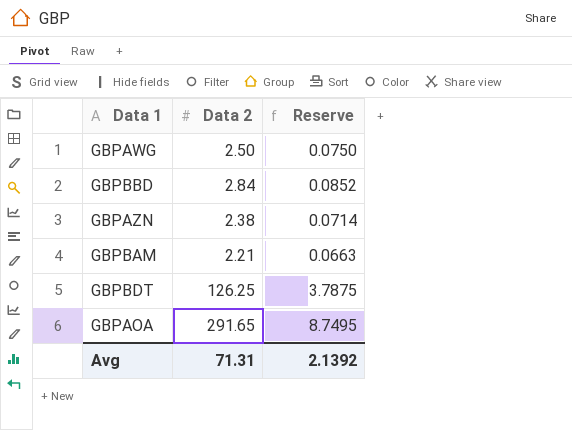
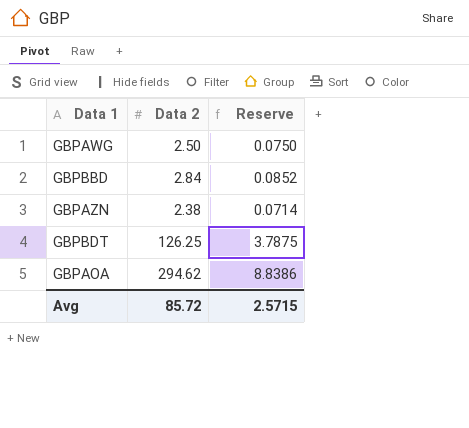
row GBPBAM: 2.21 | 0.0663 -> none
GBPAOA | Data 2: 291.65 -> 294.62
GBPAOA | Reserve: 8.7495 -> 8.8386
Avg | Data 2: 71.31 -> 85.72
Avg | Reserve: 2.1392 -> 2.5715

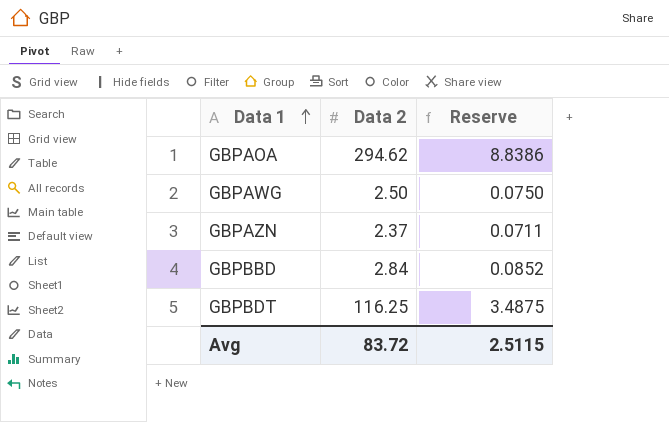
row order: none -> Data 1 ascending
GBPAZN | Data 2: 2.38 -> 2.37
GBPAZN | Reserve: 0.0714 -> 0.0711
GBPBDT | Data 2: 126.25 -> 116.25
GBPBDT | Reserve: 3.7875 -> 3.4875
Avg | Data 2: 85.72 -> 83.72
Avg | Reserve: 2.5715 -> 2.5115

